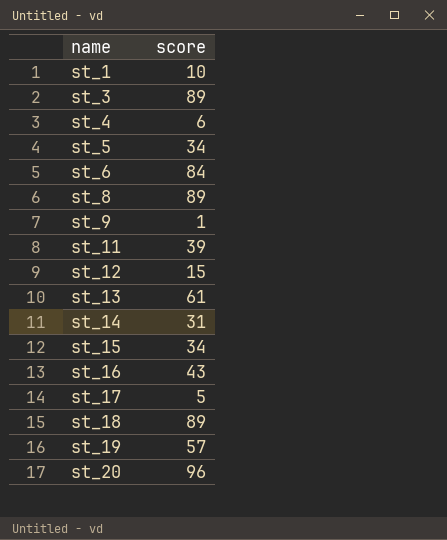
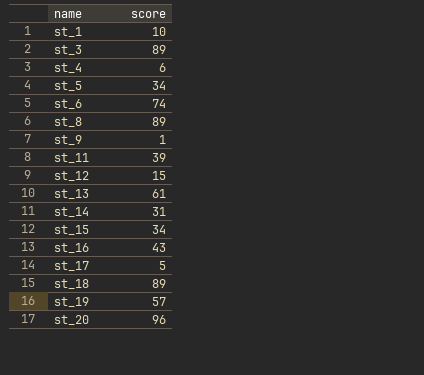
st_6 | score: 84 -> 74

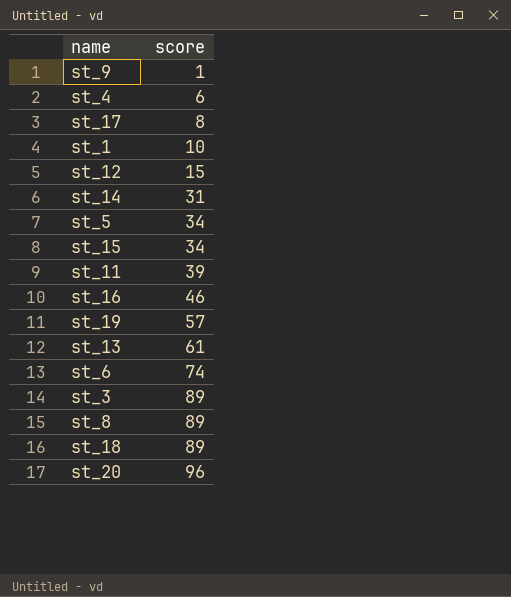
row order: name ascending -> score ascending
st_17 | score: 5 -> 8
st_16 | score: 43 -> 46

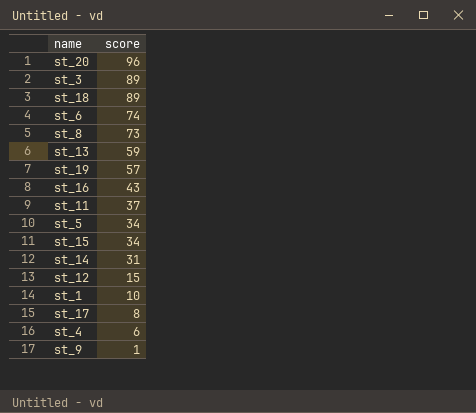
row order: score ascending -> score descending
st_8 | score: 89 -> 73
st_13 | score: 61 -> 59
st_16 | score: 46 -> 43
st_11 | score: 39 -> 37

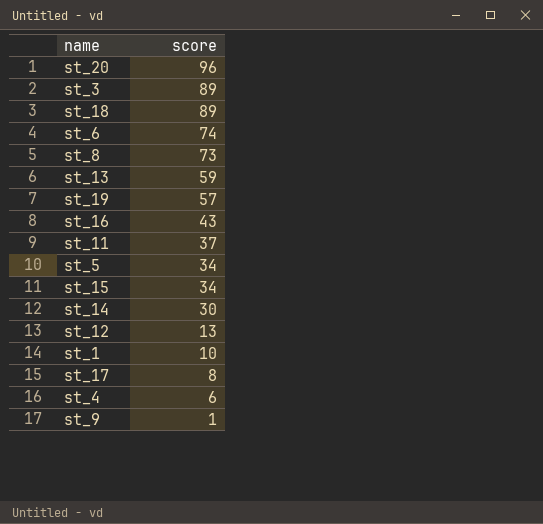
st_14 | score: 31 -> 30
st_12 | score: 15 -> 13

